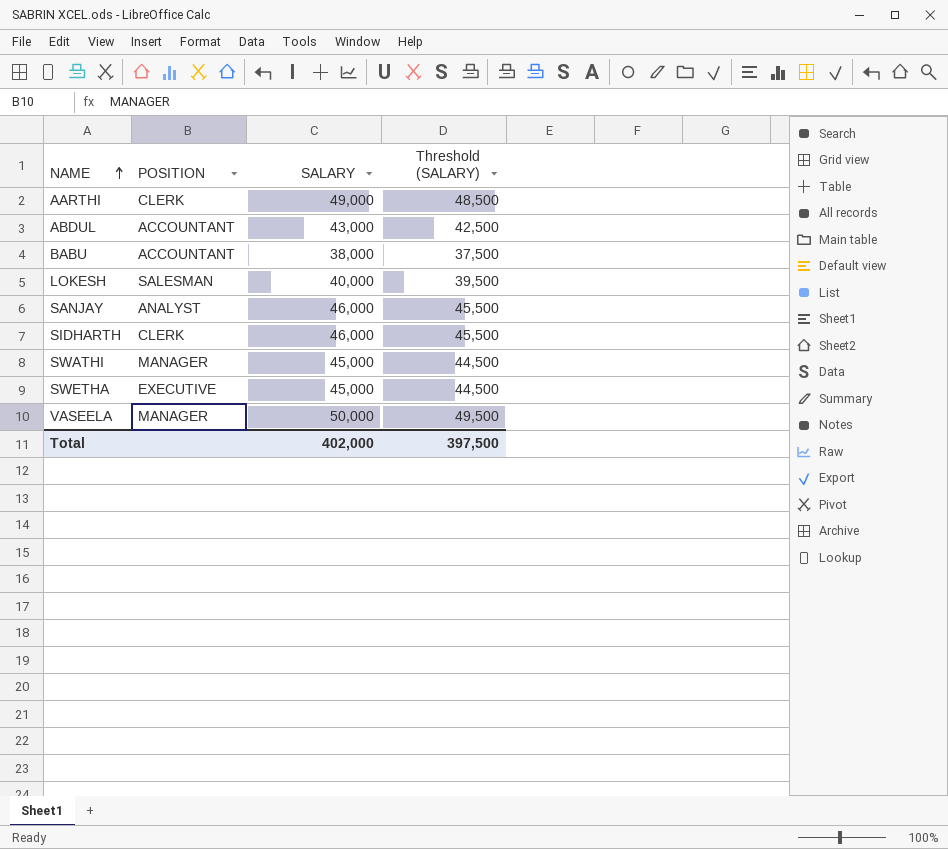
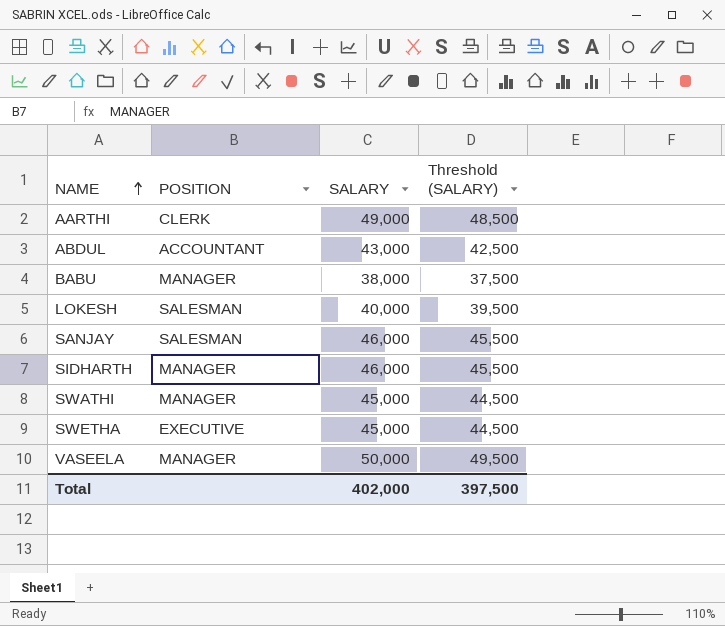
BABU | POSITION: ACCOUNTANT -> MANAGER
SANJAY | POSITION: ANALYST -> SALESMAN
SIDHARTH | POSITION: CLERK -> MANAGER

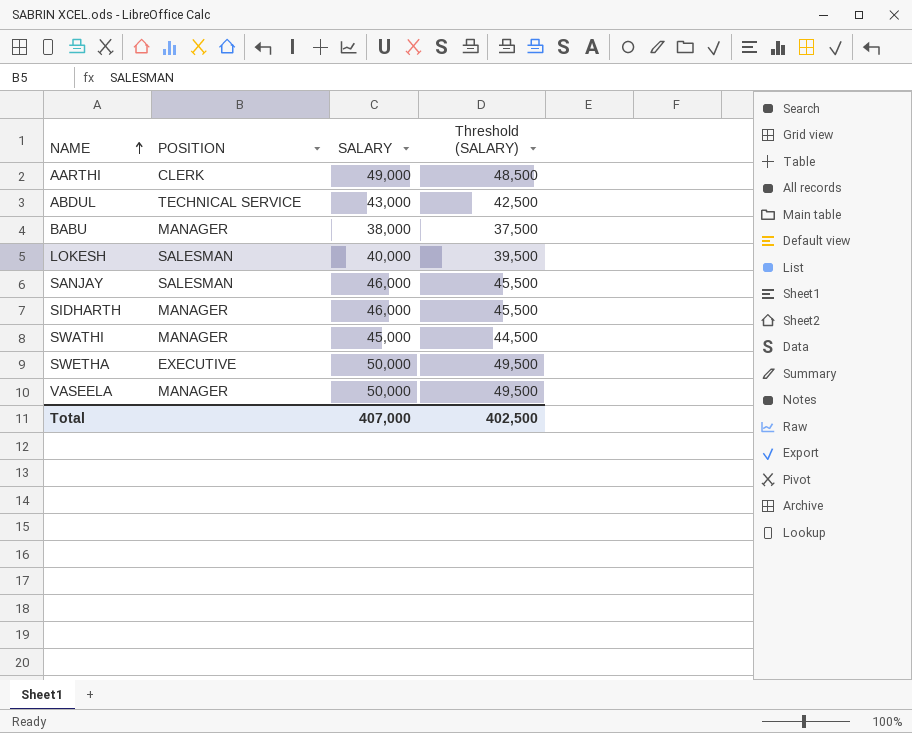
ABDUL | POSITION: ACCOUNTANT -> TECHNICAL SERVICE
SWETHA | SALARY: 45,000 -> 50,000
SWETHA | Threshold (SALARY): 44,500 -> 49,500
Total | SALARY: 402,000 -> 407,000
Total | Threshold (SALARY): 397,500 -> 402,500

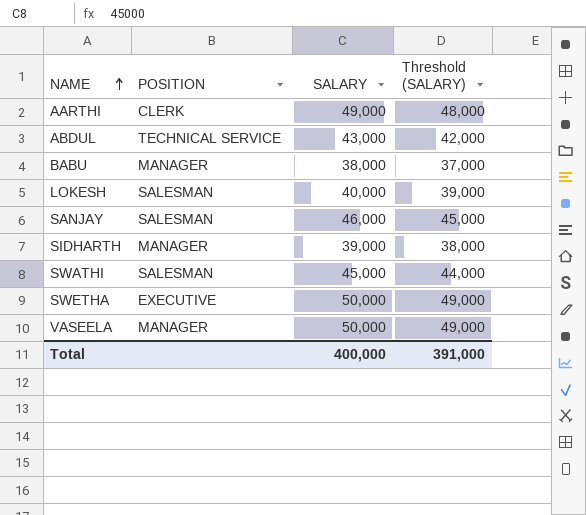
column Threshold (SALARY) | formula: [SALARY] - 500 -> [SALARY] - 1000
SIDHARTH | SALARY: 46,000 -> 39,000
SWATHI | POSITION: MANAGER -> SALESMAN
Total | SALARY: 407,000 -> 400,000
Total | Threshold (SALARY): 402,500 -> 391,000

